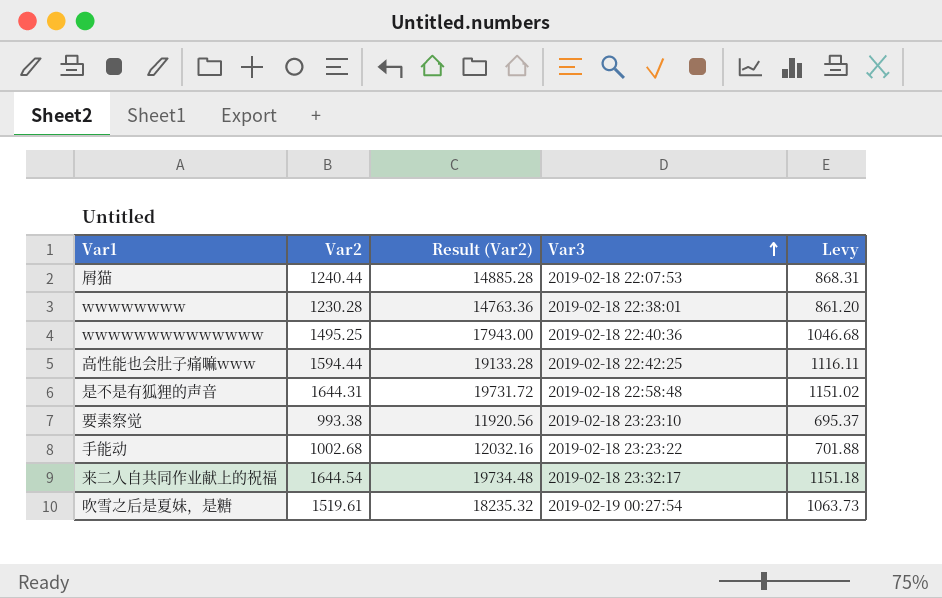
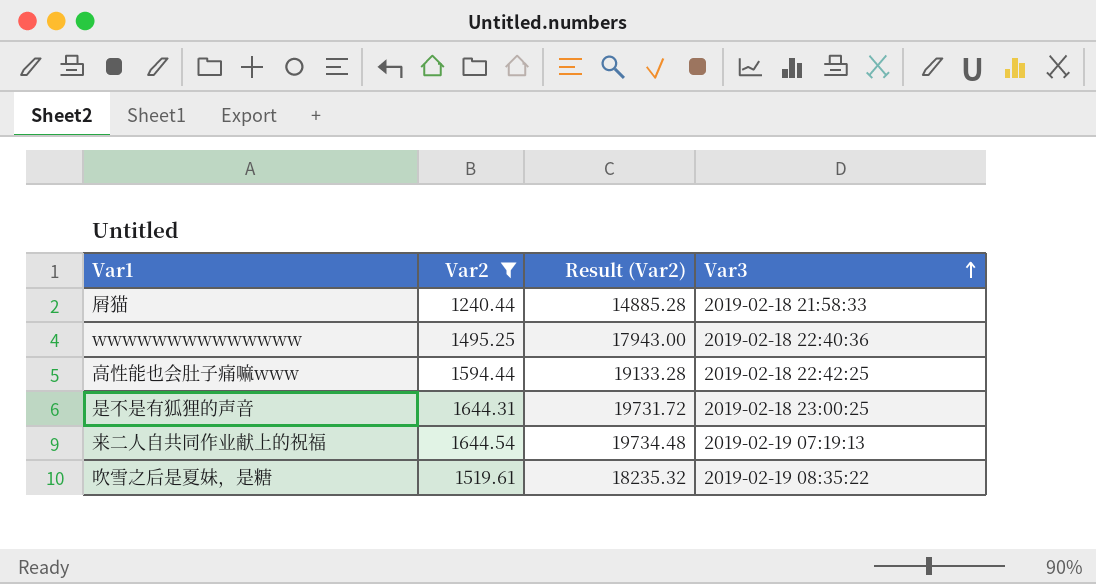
filter: none -> Var2 >= 1240.44
column Levy | formula: [Var2] * 0.7 -> none
屑猫 | Var3: 2019-02-18 22:07:53 -> 2019-02-18 21:58:33
是不是有狐狸的声音 | Var3: 2019-02-18 22:58:48 -> 2019-02-18 23:00:25
来二人自共同作业献上的祝福 | Var3: 2019-02-18 23:32:17 -> 2019-02-19 07:19:13
吹雪之后是夏妹，是糖 | Var3: 2019-02-19 00:27:54 -> 2019-02-19 08:35:22

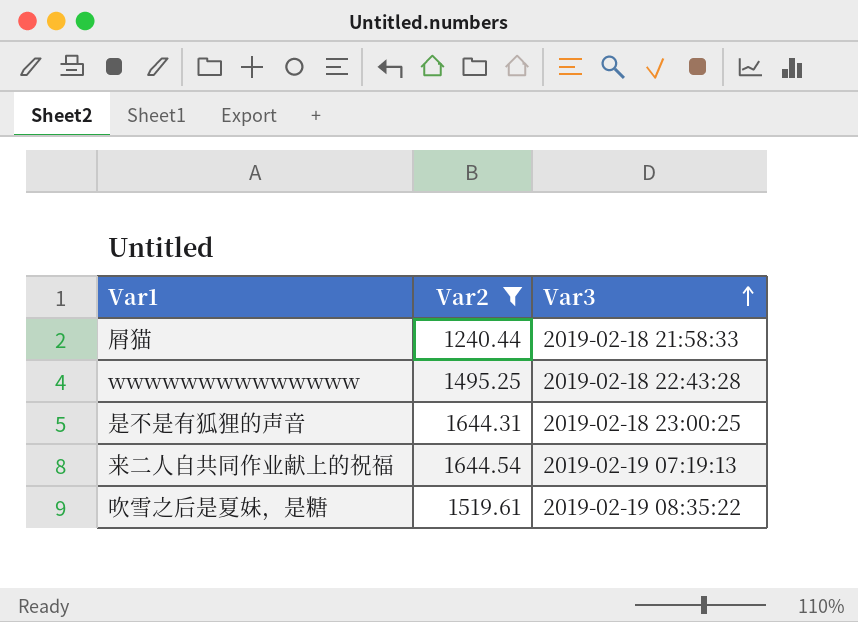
column Result (Var2) | formula: [Var2] * 12 -> none
row 高性能也会肚子痛嘛www: 1594.44 | 19133.28 | 2019-02-18 22:42:25 -> none
wwwwwwwwwwwwww | Var3: 2019-02-18 22:40:36 -> 2019-02-18 22:43:28

